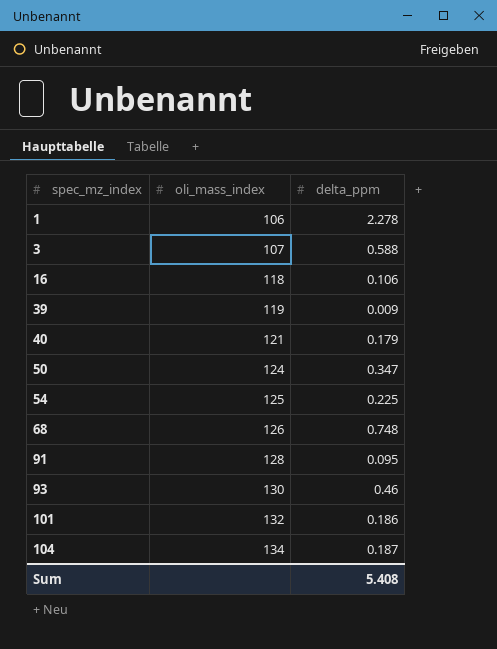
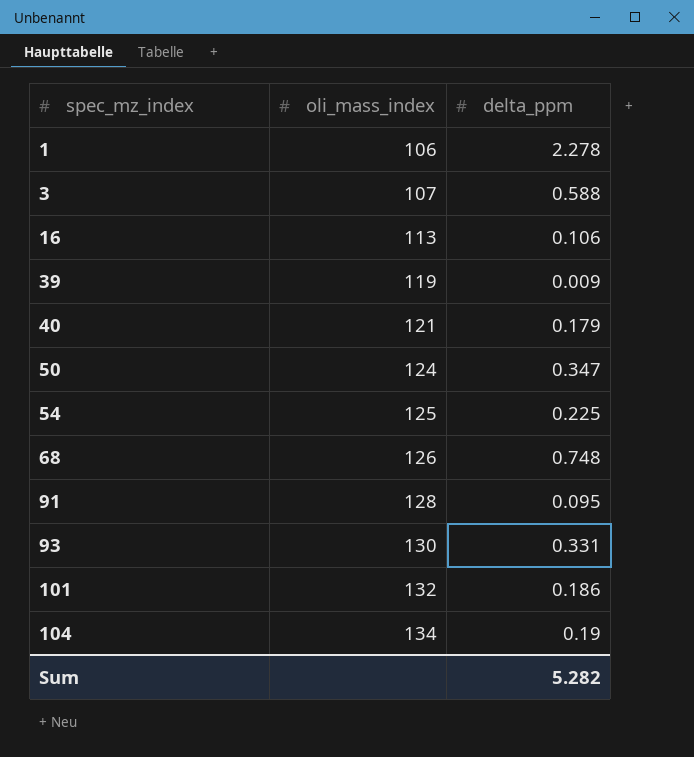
16 | oli_mass_index: 118 -> 113
93 | delta_ppm: 0.46 -> 0.331
104 | delta_ppm: 0.187 -> 0.19
Sum | delta_ppm: 5.408 -> 5.282

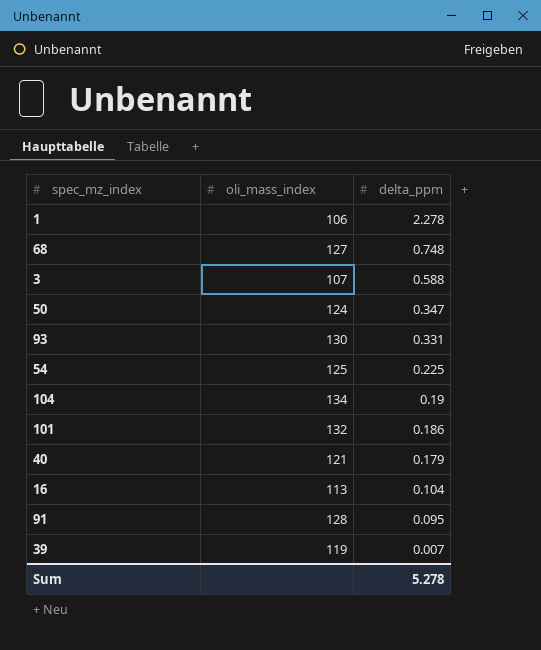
row order: spec_mz_index ascending -> delta_ppm descending
68 | oli_mass_index: 126 -> 127
16 | delta_ppm: 0.106 -> 0.104
39 | delta_ppm: 0.009 -> 0.007
Sum | delta_ppm: 5.282 -> 5.278

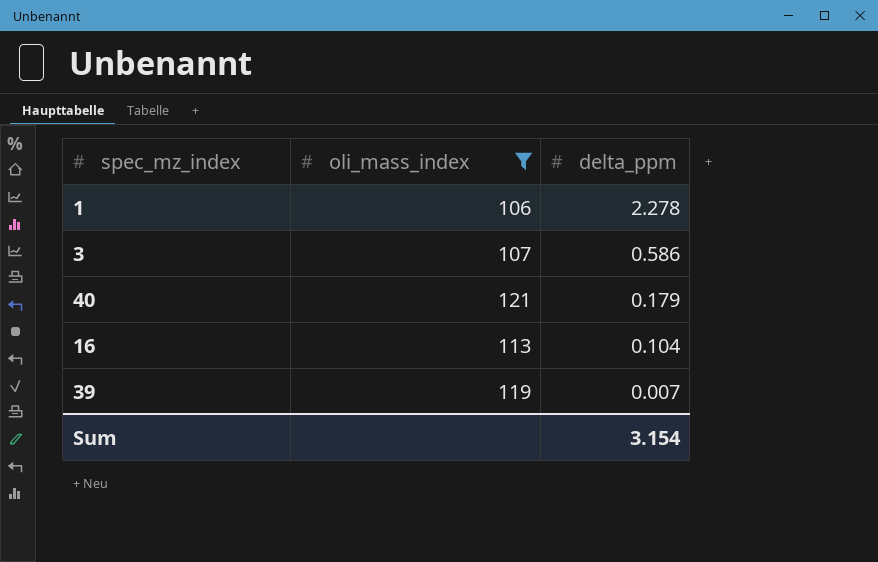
filter: none -> oli_mass_index <= 121
3 | delta_ppm: 0.588 -> 0.586
Sum | delta_ppm: 5.278 -> 3.154

